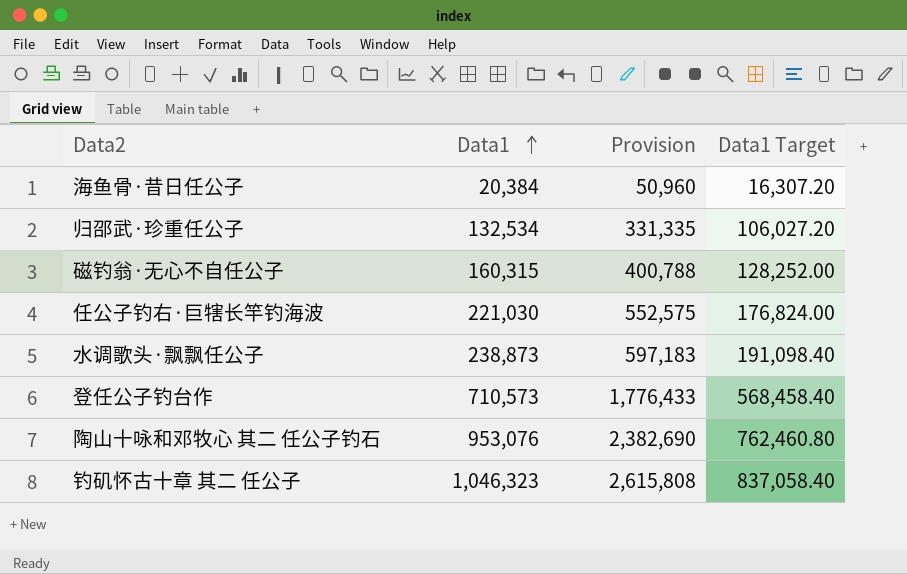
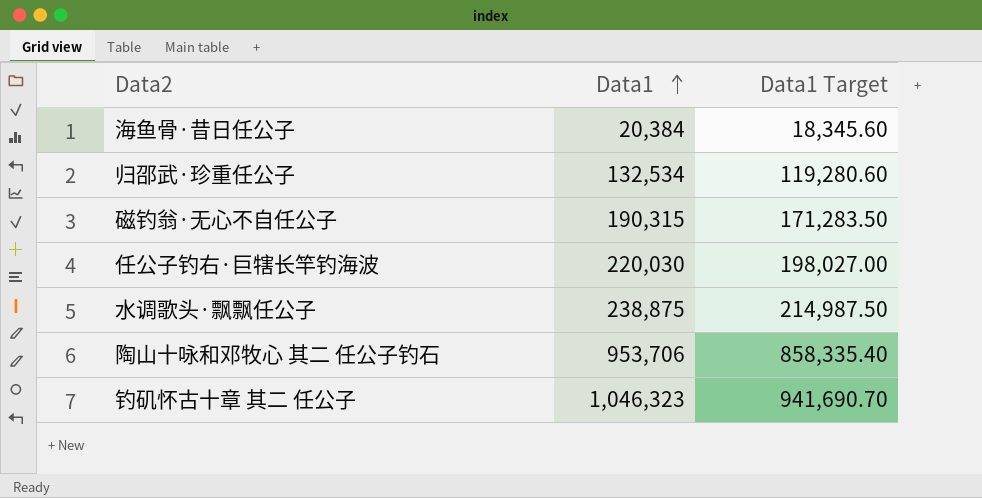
column Provision | formula: [Data1] * 2.5 -> none
column Data1 Target | formula: [Data1] * 0.8 -> [Data1] * 0.9
row 登任公子钓台作: 710,573 | 1,776,433 | 568,458.40 -> none
磁钓翁·无心不自任公子 | Data1: 160,315 -> 190,315
任公子钓右·巨犗长竿钓海波 | Data1: 221,030 -> 220,030
水调歌头·飘飘任公子 | Data1: 238,873 -> 238,875
陶山十咏和邓牧心 其二 任公子钓石 | Data1: 953,076 -> 953,706

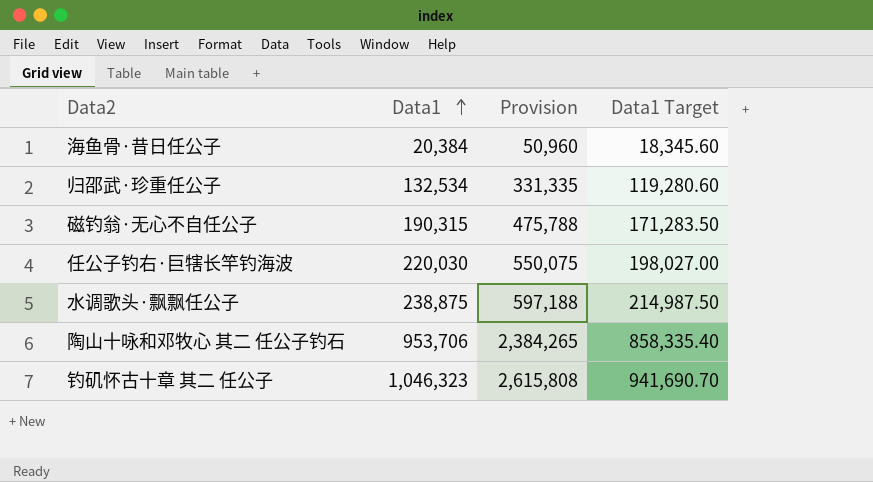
column Provision | formula: none -> [Data1] * 2.5

